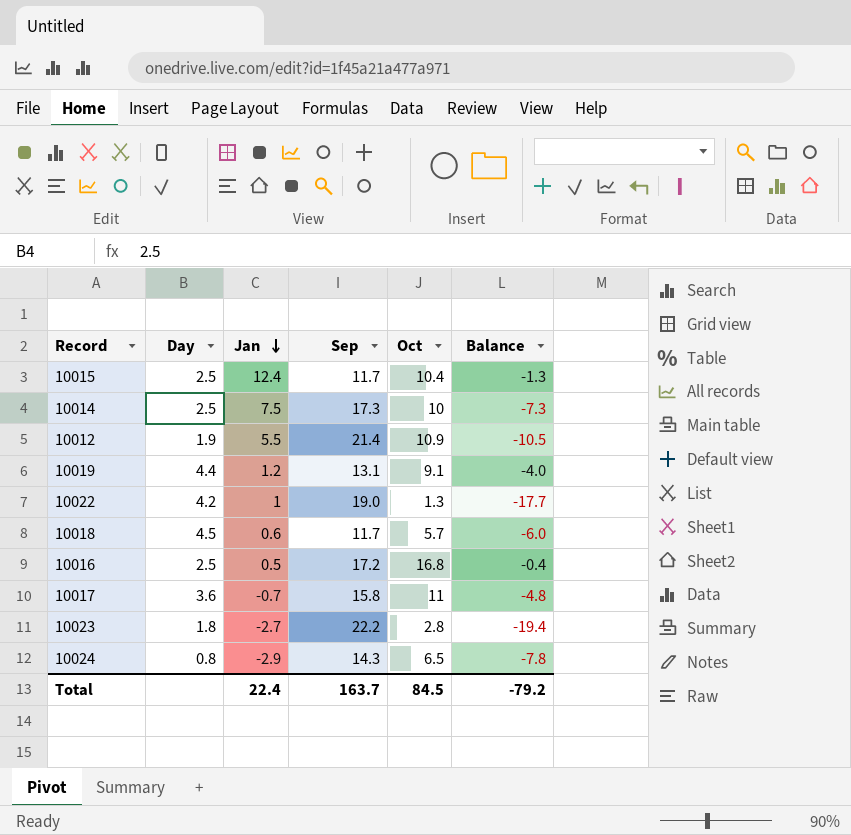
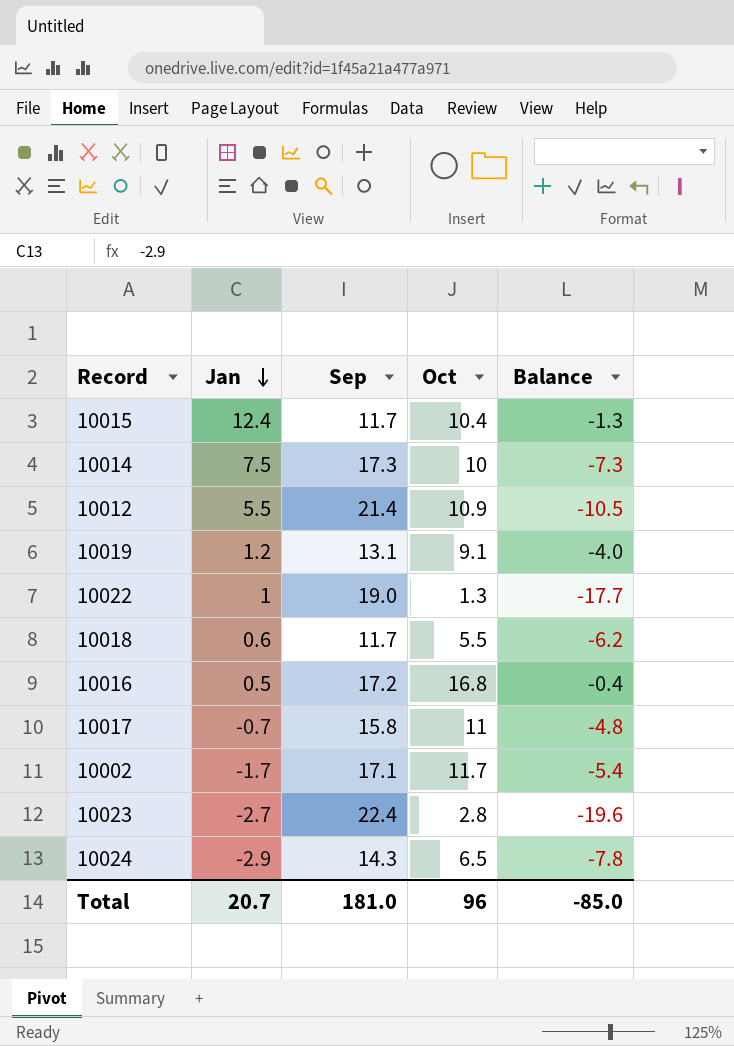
column Day | position: 2 -> none
10018 | Oct: 5.7 -> 5.5
10018 | Balance: -6.0 -> -6.2
row 10002: none -> -1.7 | 17.1 | 11.7 | -5.4
10023 | Sep: 22.2 -> 22.4
10023 | Balance: -19.4 -> -19.6
Total | Jan: 22.4 -> 20.7
Total | Sep: 163.7 -> 181.0
Total | Oct: 84.5 -> 96
Total | Balance: -79.2 -> -85.0

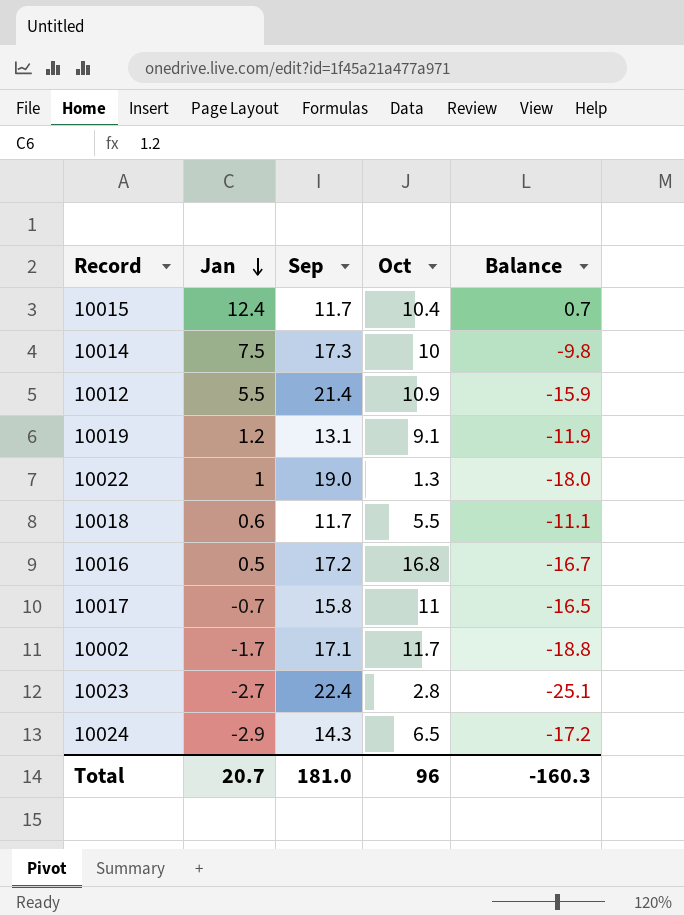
column Balance | formula: [Oct] - [Sep] -> [Jan] - [Sep]
Total | Balance: -85.0 -> -160.3

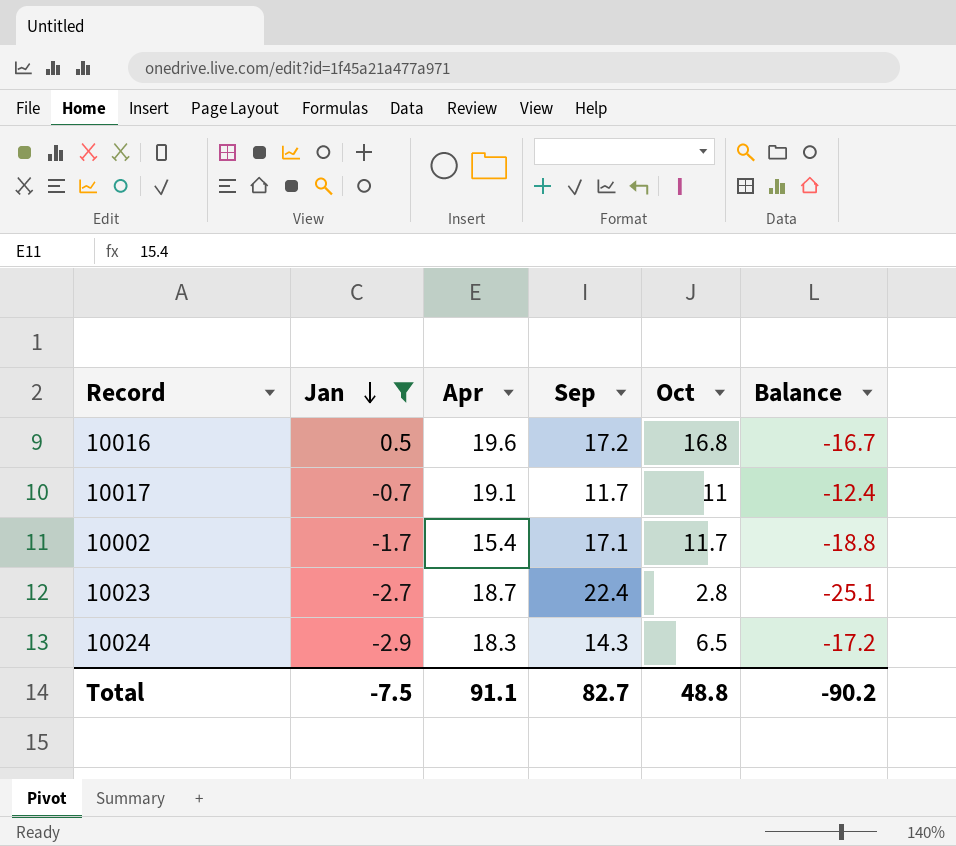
filter: none -> Jan <= 0.5
column Apr | position: none -> 3
10017 | Sep: 15.8 -> 11.7
10017 | Balance: -16.5 -> -12.4
Total | Jan: 20.7 -> -7.5
Total | Sep: 181.0 -> 82.7
Total | Oct: 96 -> 48.8
Total | Balance: -160.3 -> -90.2

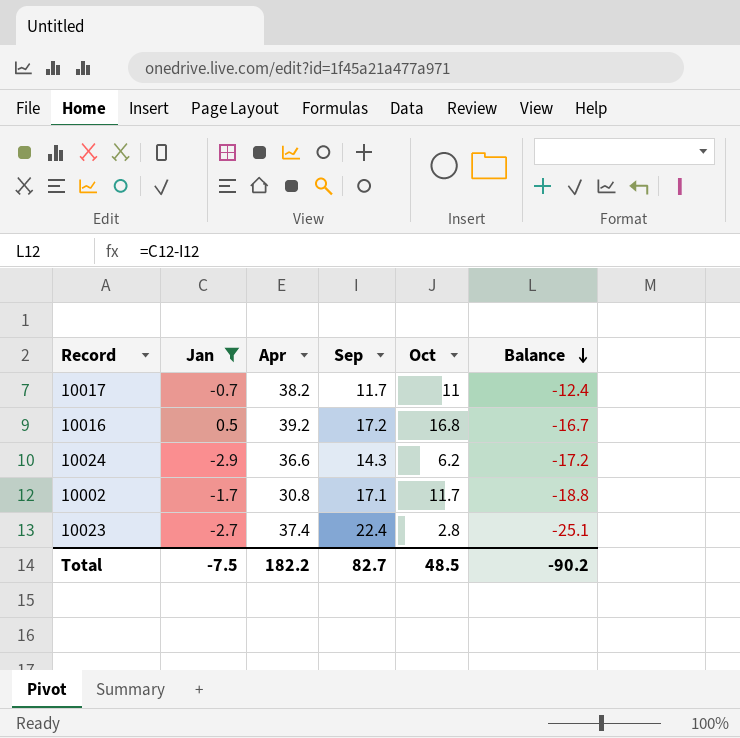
row order: Jan descending -> Balance descending
10017 | Apr: 19.1 -> 38.2
10016 | Apr: 19.6 -> 39.2
10024 | Apr: 18.3 -> 36.6
10024 | Oct: 6.5 -> 6.2
10002 | Apr: 15.4 -> 30.8
10023 | Apr: 18.7 -> 37.4
Total | Apr: 91.1 -> 182.2
Total | Oct: 48.8 -> 48.5

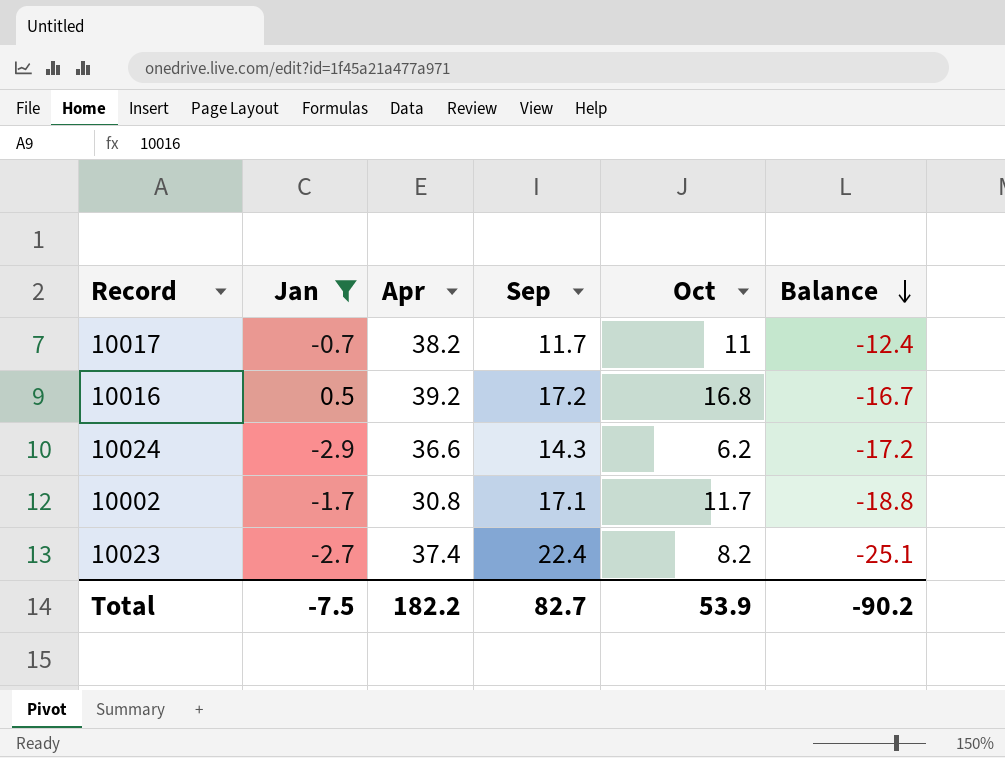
10023 | Oct: 2.8 -> 8.2
Total | Oct: 48.5 -> 53.9

